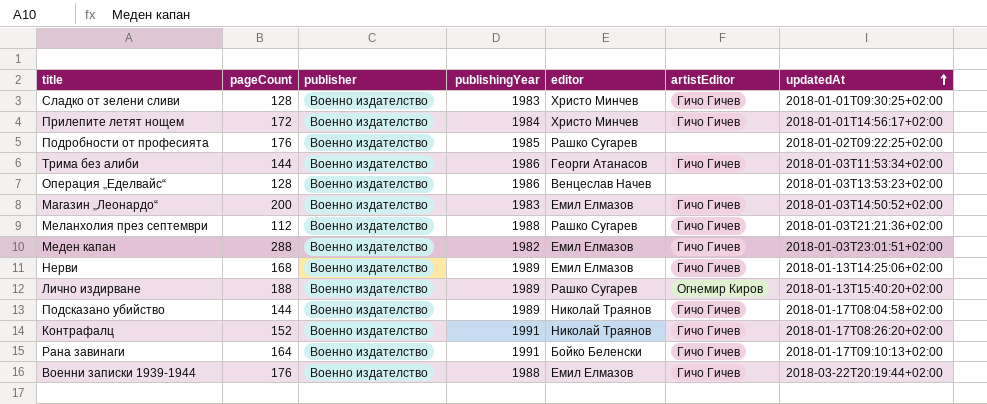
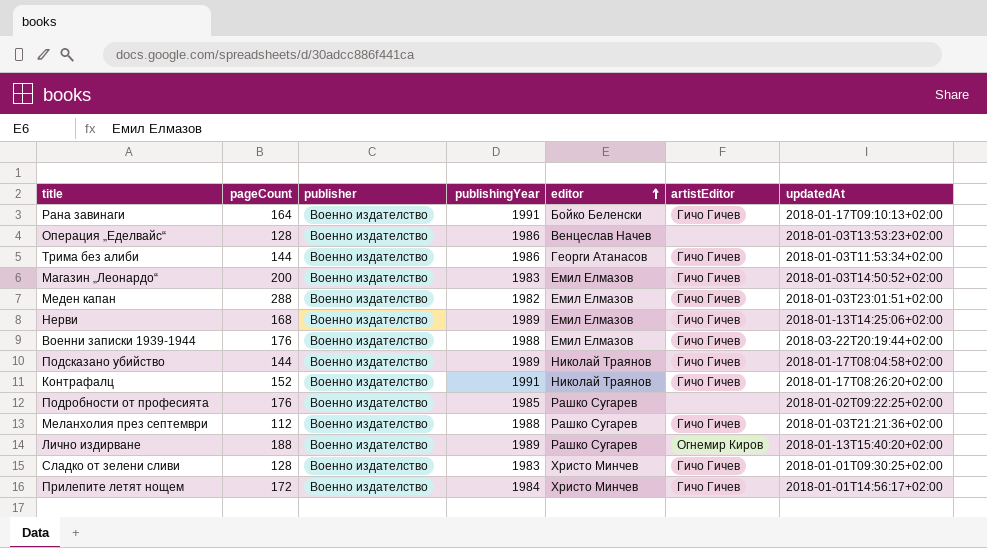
row order: updatedAt ascending -> editor ascending

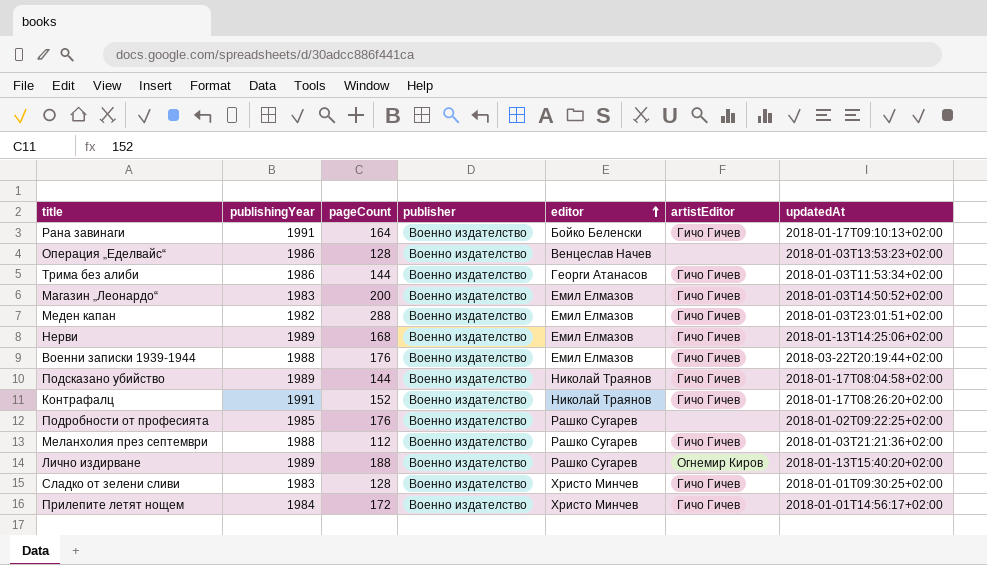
column publishingYear | position: 4 -> 2

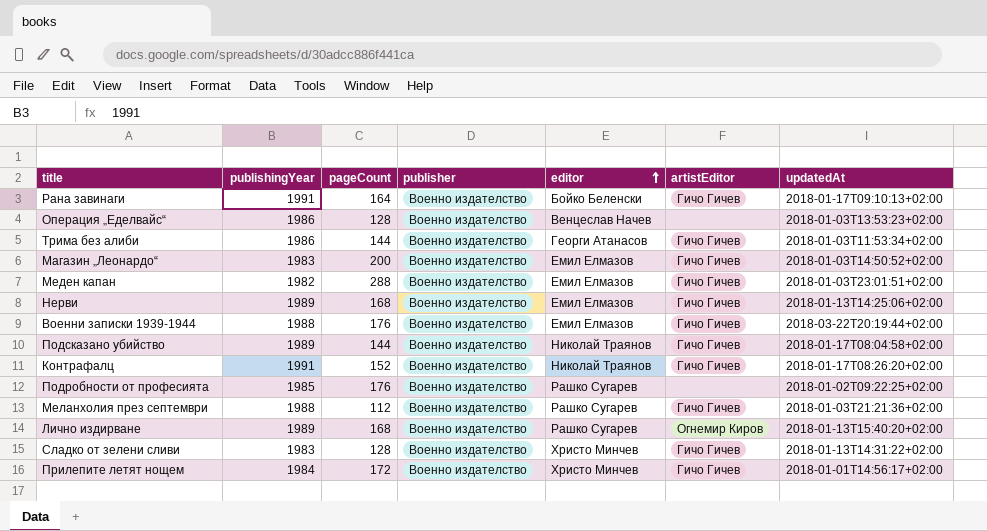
Лично издирване | pageCount: 188 -> 168
Сладко от зелени сливи | updatedAt: 2018-01-01T09:30:25+02:00 -> 2018-01-13T14:31:22+02:00

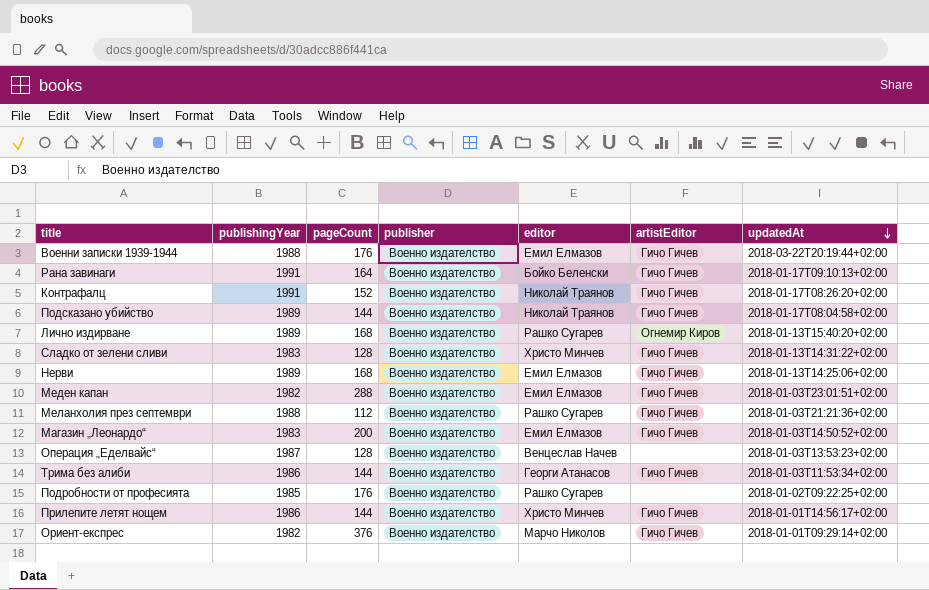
row order: editor ascending -> updatedAt descending
Операция „Еделвайс“ | publishingYear: 1986 -> 1987
Прилепите летят нощем | publishingYear: 1984 -> 1986
Прилепите летят нощем | pageCount: 172 -> 144
row Ориент-експрес: none -> 1982 | 376 | Военно издателство | Марчо Николов | Гичо Гичев | 2018-01-01T09:29:14+02:00

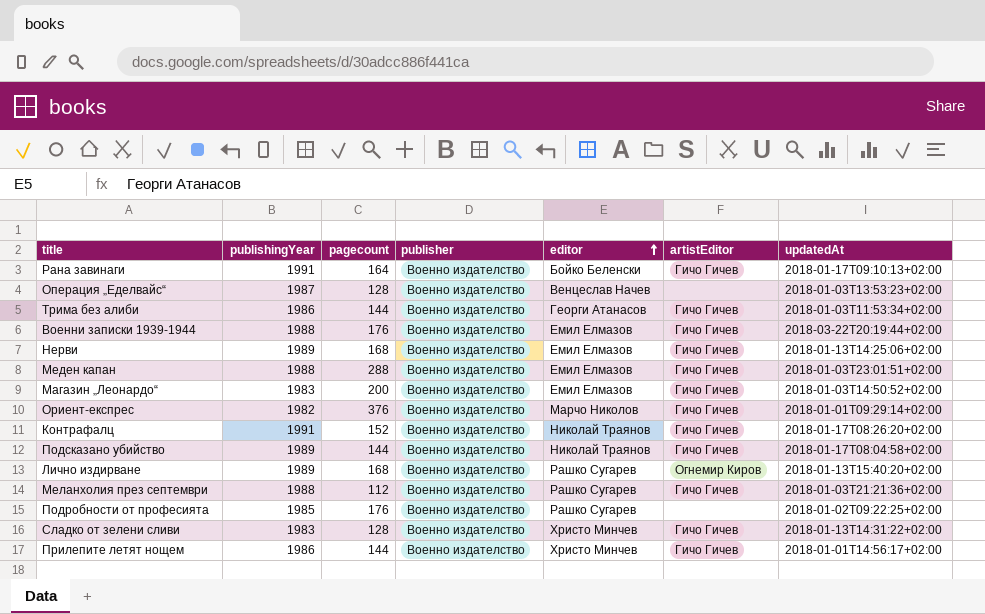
row order: updatedAt descending -> editor ascending
column name: pageCount -> pagecount
Меден капан | publishingYear: 1982 -> 1988

